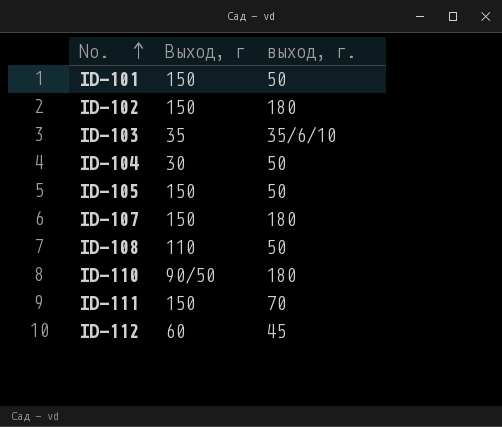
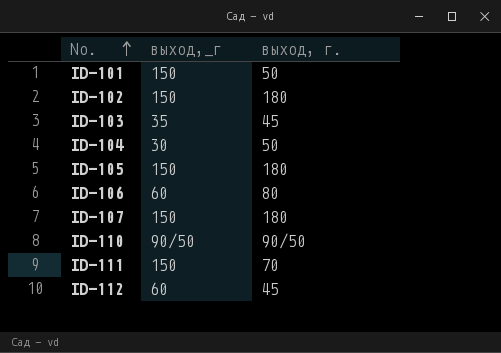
column name: Выход, г -> выход,_г
row ID-108: 110 | 50 -> none
ID-103 | выход, г.: 35/6/10 -> 45
ID-105 | выход, г.: 50 -> 180
row ID-106: none -> 60 | 80
ID-110 | выход, г.: 180 -> 90/50

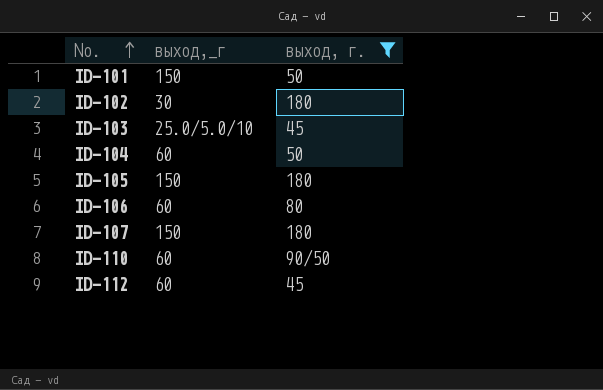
filter: none -> выход, г. != 70
ID-102 | выход,_г: 150 -> 30
ID-103 | выход,_г: 35 -> 25.0/5.0/10
ID-104 | выход,_г: 30 -> 60
ID-110 | выход,_г: 90/50 -> 60

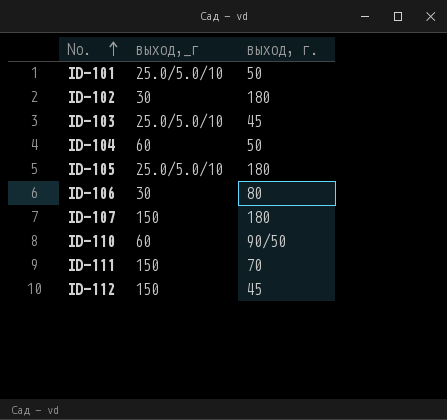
filter: выход, г. != 70 -> none
ID-101 | выход,_г: 150 -> 25.0/5.0/10
ID-105 | выход,_г: 150 -> 25.0/5.0/10
ID-106 | выход,_г: 60 -> 30
ID-112 | выход,_г: 60 -> 150

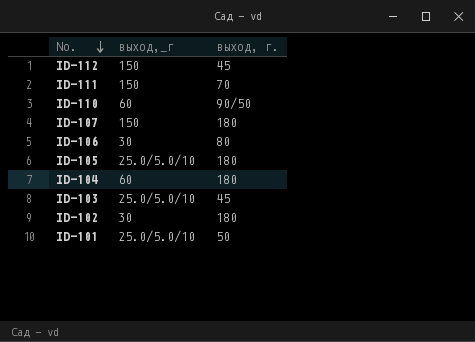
row order: No. ascending -> No. descending
ID-104 | выход, г.: 50 -> 180

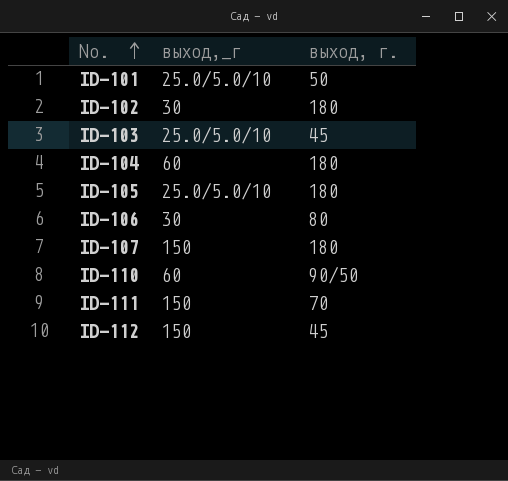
row order: No. descending -> No. ascending

